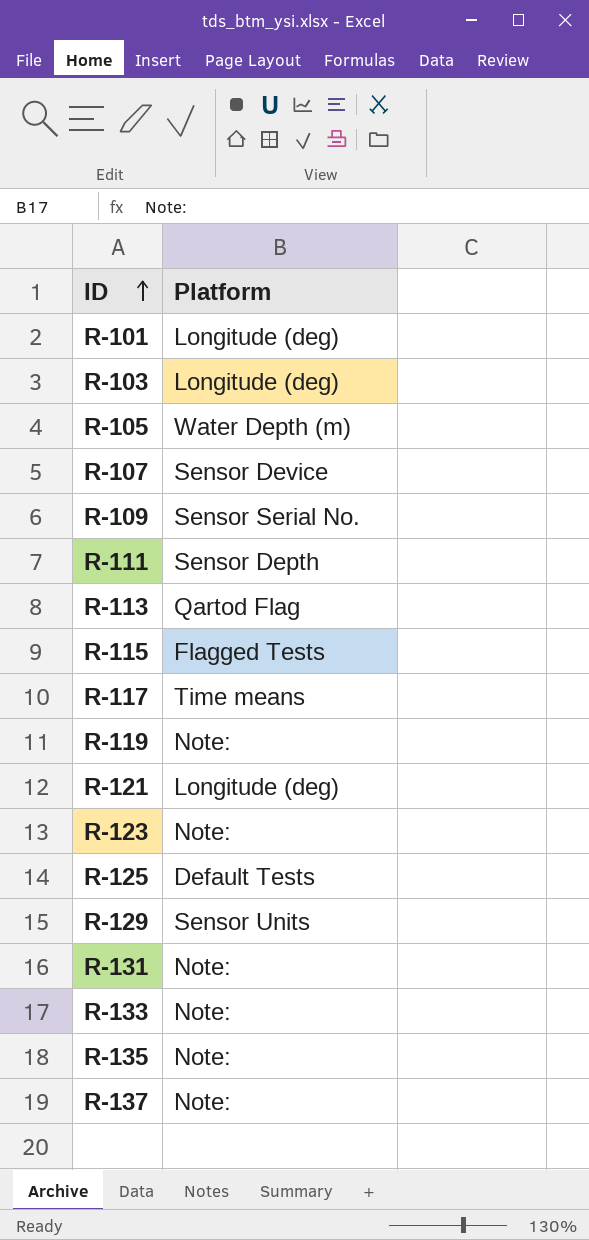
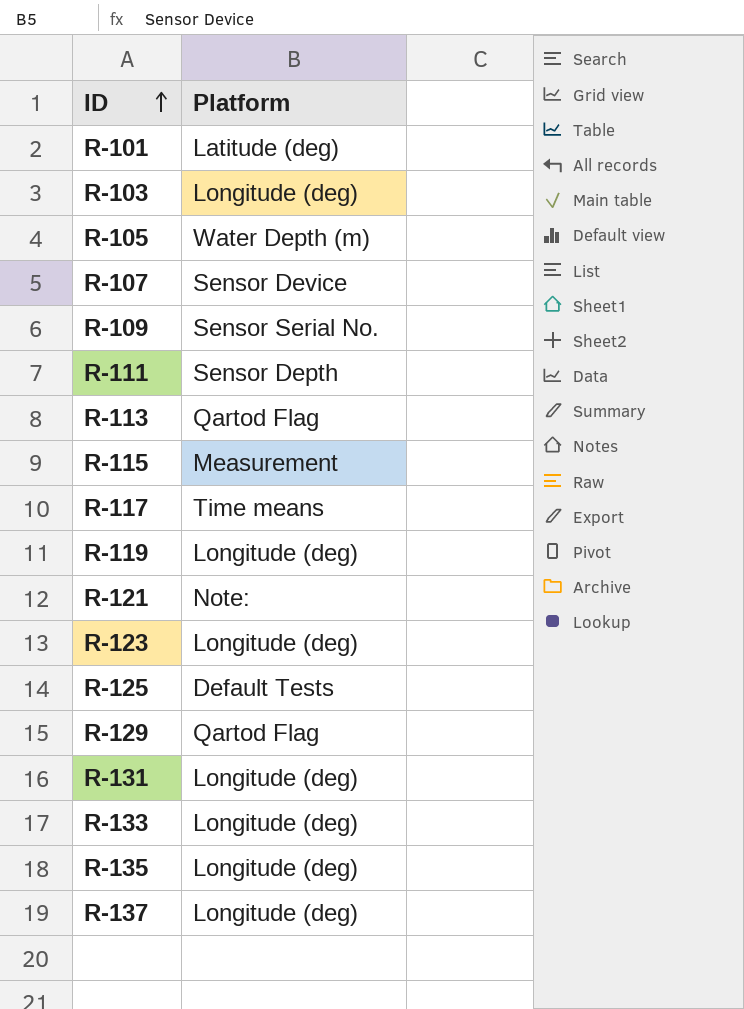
R-101 | Platform: Longitude (deg) -> Latitude (deg)
R-115 | Platform: Flagged Tests -> Measurement
R-119 | Platform: Note: -> Longitude (deg)
R-121 | Platform: Longitude (deg) -> Note:
R-123 | Platform: Note: -> Longitude (deg)
R-129 | Platform: Sensor Units -> Qartod Flag
R-131 | Platform: Note: -> Longitude (deg)
R-133 | Platform: Note: -> Longitude (deg)
R-135 | Platform: Note: -> Longitude (deg)
R-137 | Platform: Note: -> Longitude (deg)

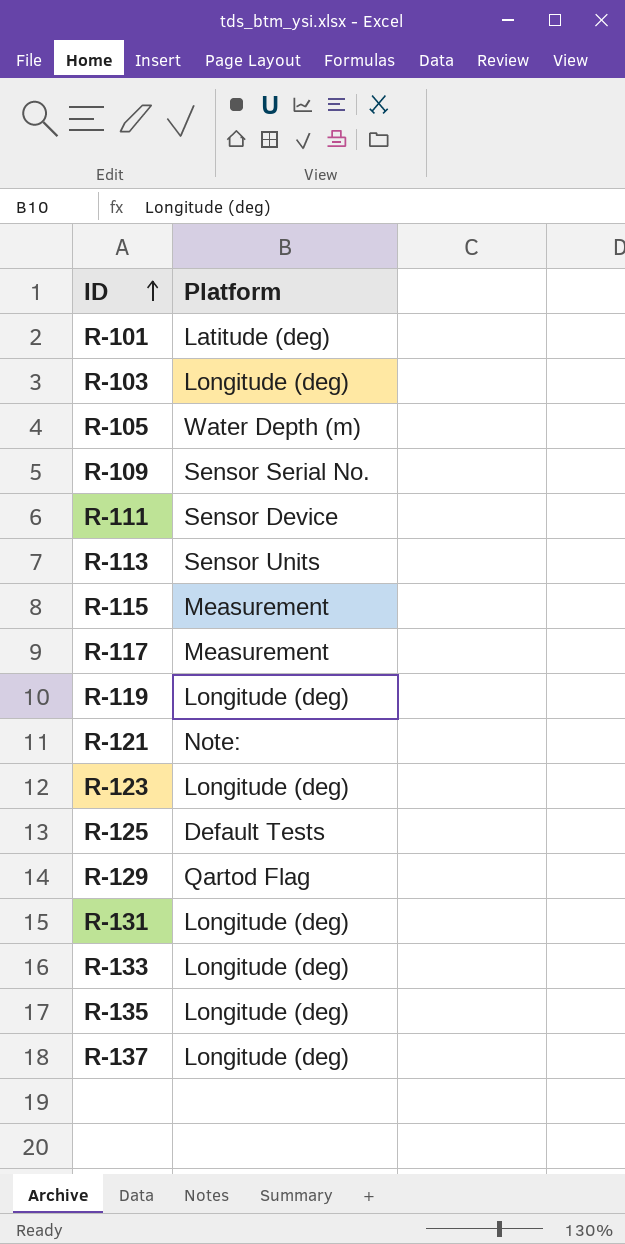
row R-107: Sensor Device -> none
R-111 | Platform: Sensor Depth -> Sensor Device
R-113 | Platform: Qartod Flag -> Sensor Units
R-117 | Platform: Time means -> Measurement

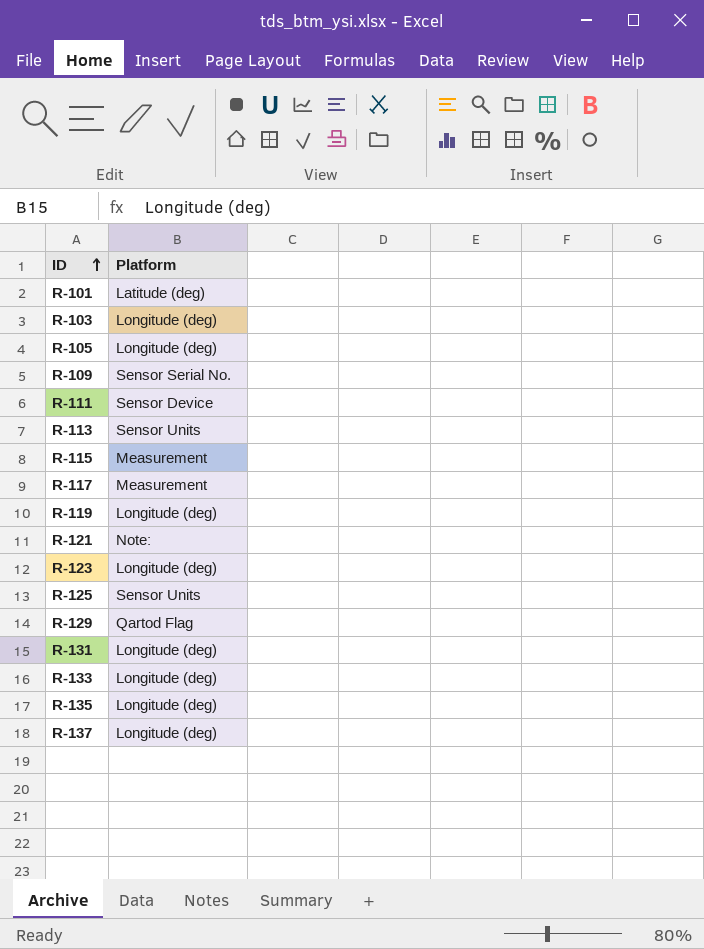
R-105 | Platform: Water Depth (m) -> Longitude (deg)
R-125 | Platform: Default Tests -> Sensor Units

